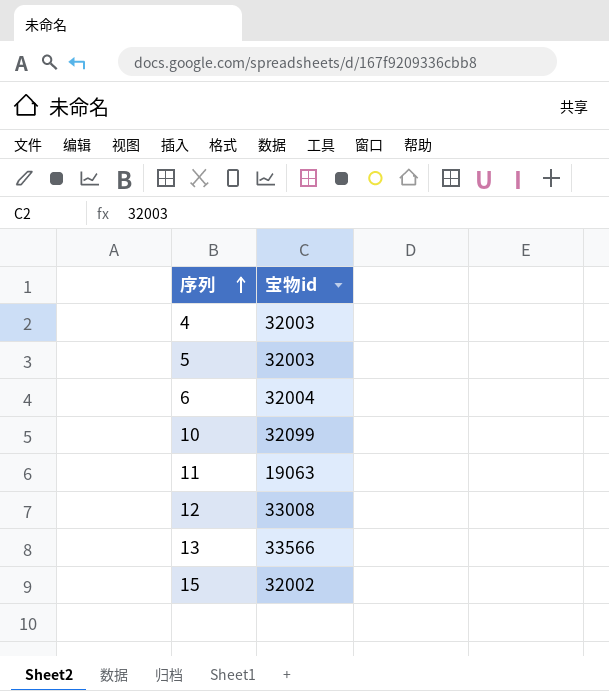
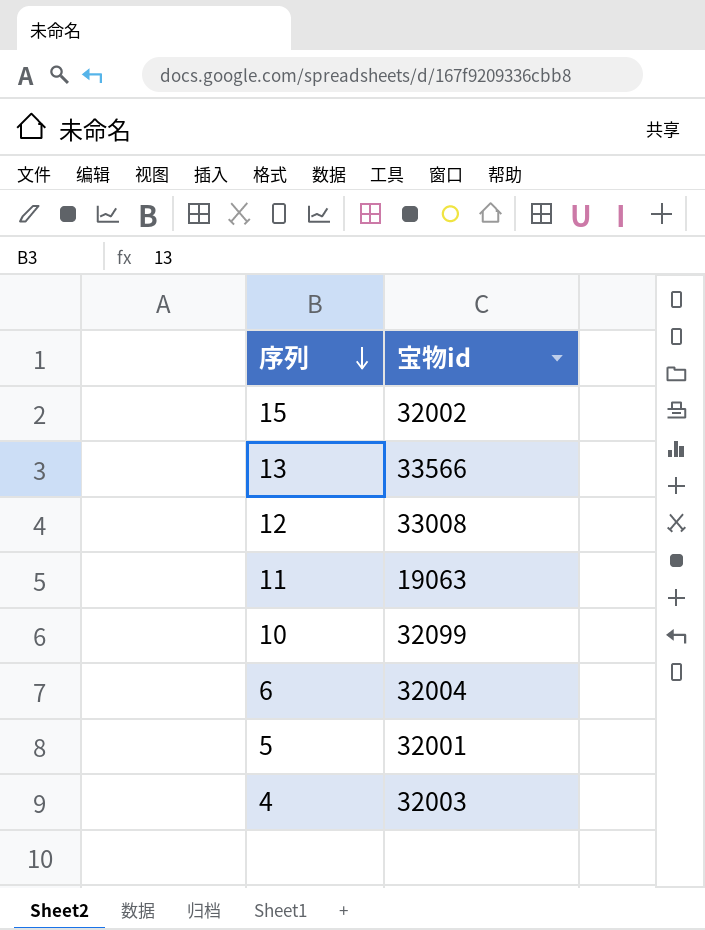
row order: 序列 ascending -> 序列 descending
5 | 宝物id: 32003 -> 32001

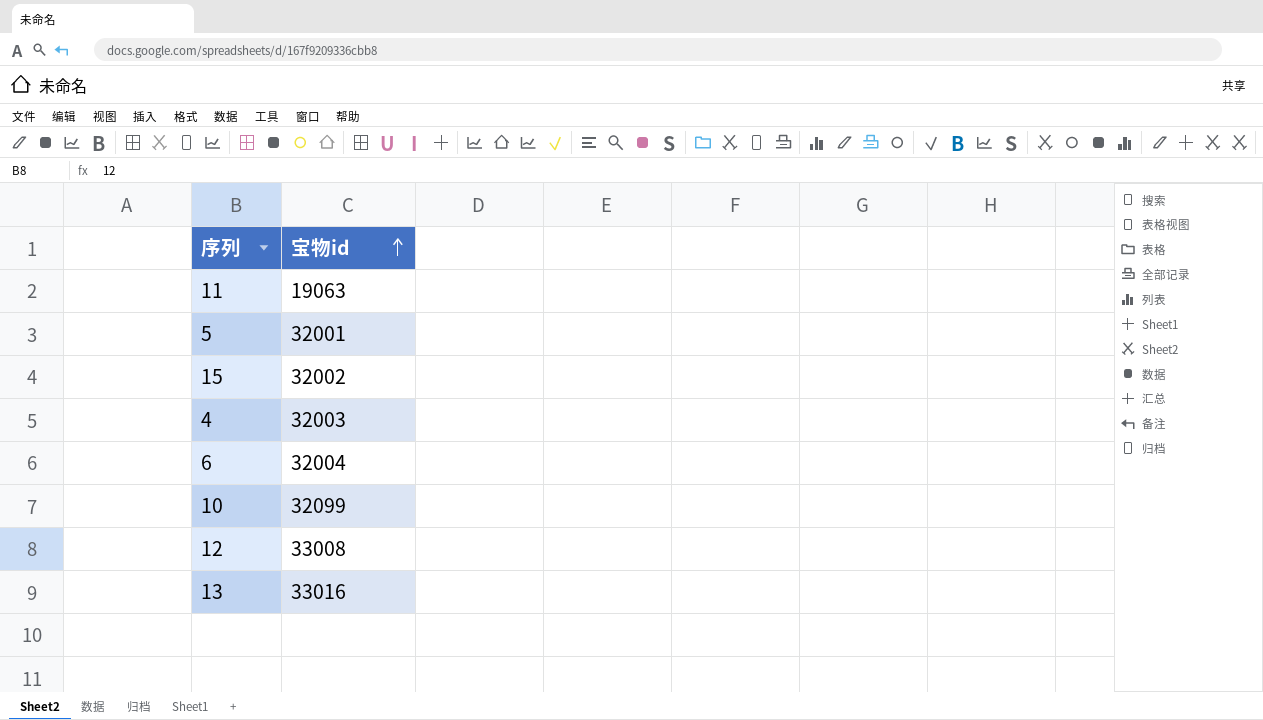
row order: 序列 descending -> 宝物id ascending
13 | 宝物id: 33566 -> 33016

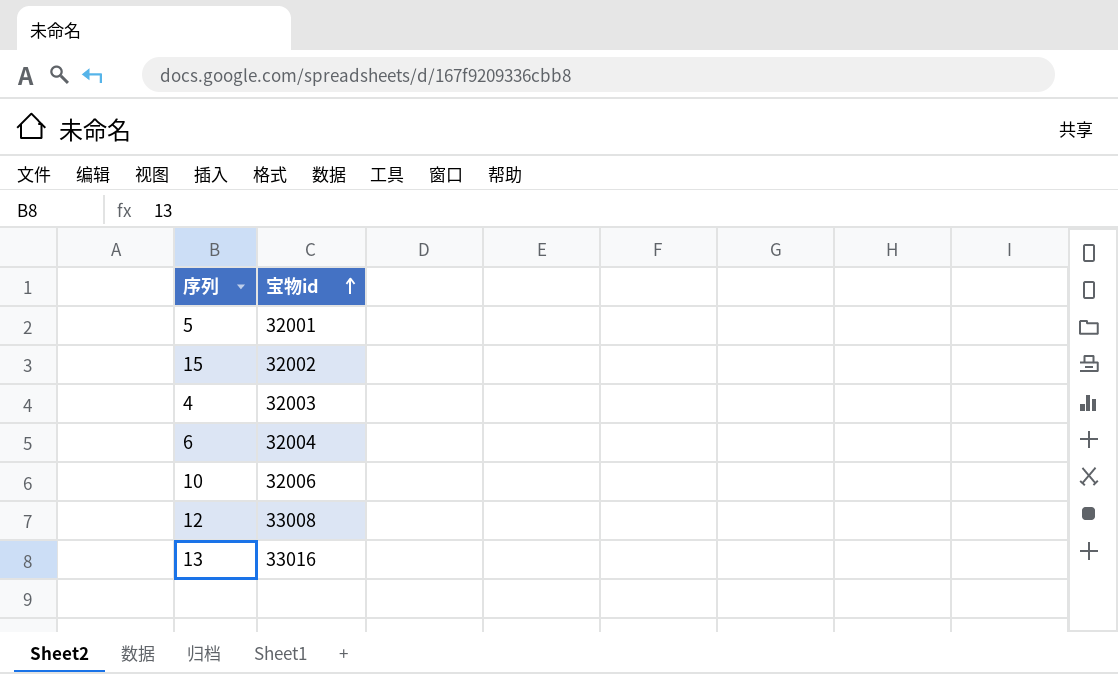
row 11: 19063 -> none
10 | 宝物id: 32099 -> 32006

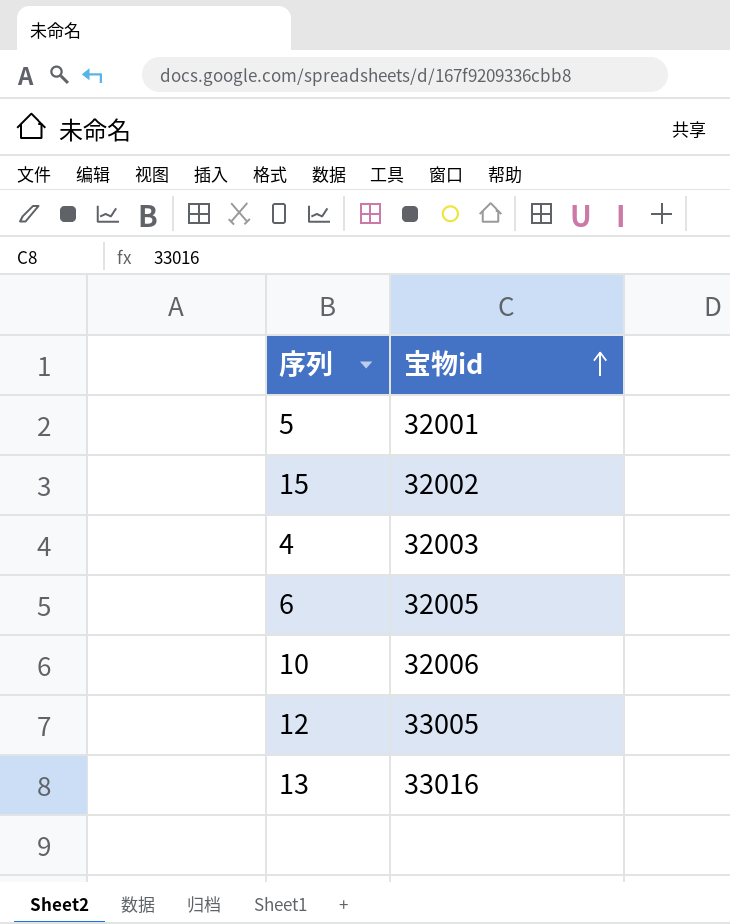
6 | 宝物id: 32004 -> 32005
12 | 宝物id: 33008 -> 33005

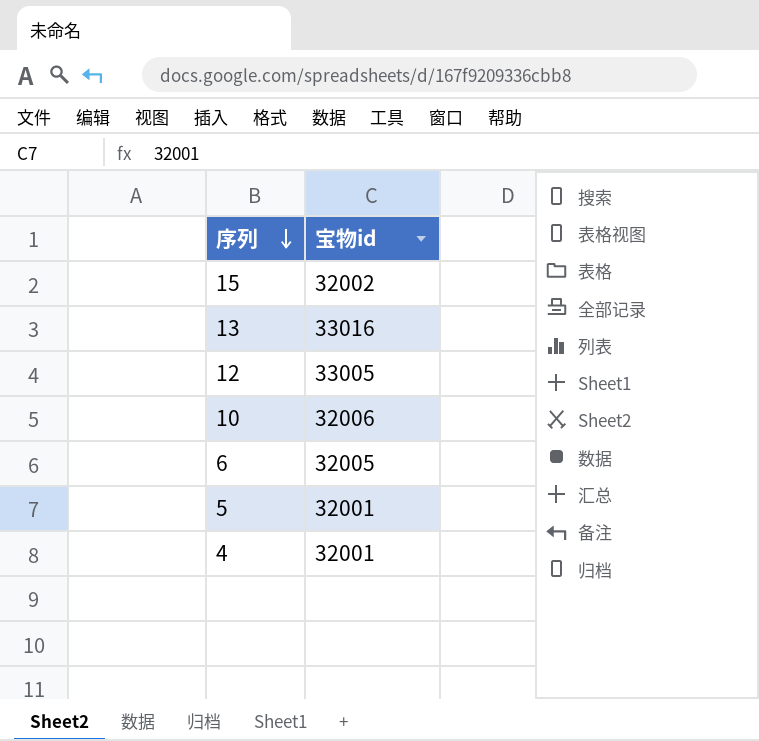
row order: 宝物id ascending -> 序列 descending
4 | 宝物id: 32003 -> 32001

